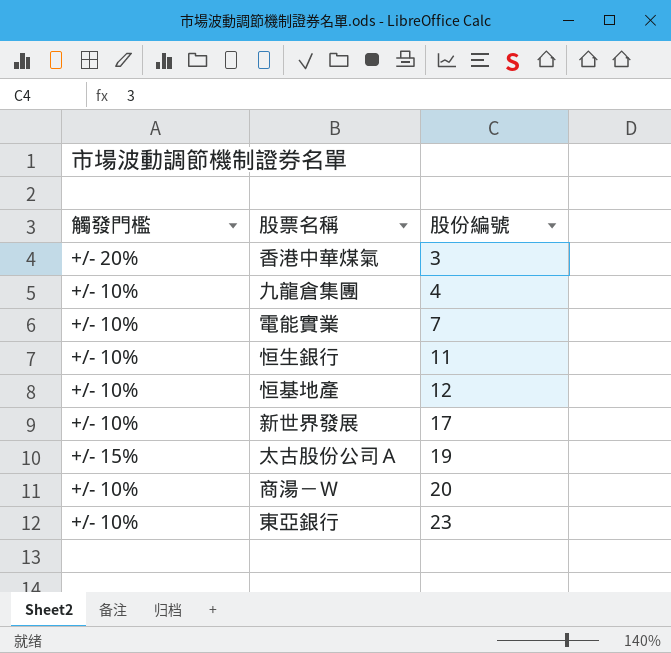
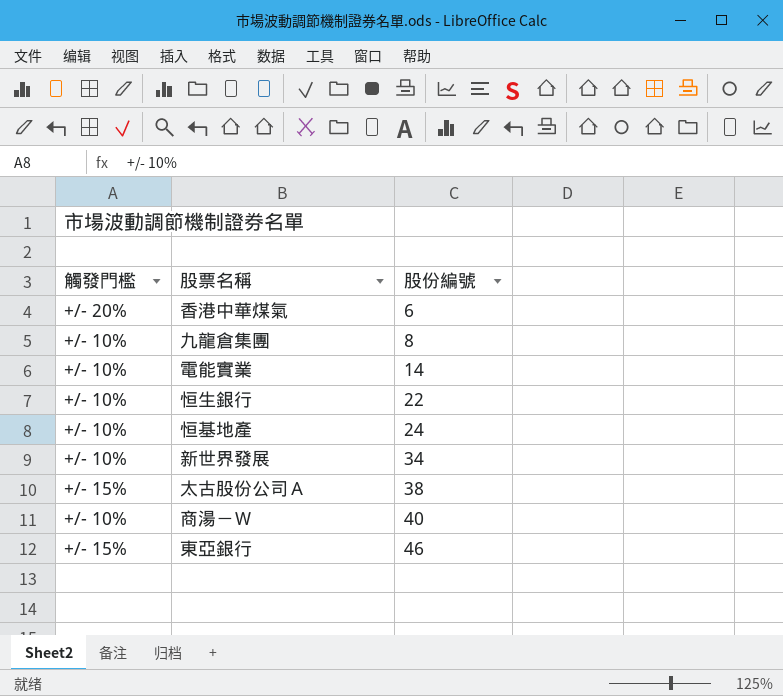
香港中華煤氣 | 股份編號: 3 -> 6
九龍倉集團 | 股份編號: 4 -> 8
電能實業 | 股份編號: 7 -> 14
恒生銀行 | 股份編號: 11 -> 22
恒基地產 | 股份編號: 12 -> 24
新世界發展 | 股份編號: 17 -> 34
太古股份公司Ａ | 股份編號: 19 -> 38
商湯－Ｗ | 股份編號: 20 -> 40
東亞銀行 | 觸發門檻: +/- 10% -> +/- 15%
東亞銀行 | 股份編號: 23 -> 46

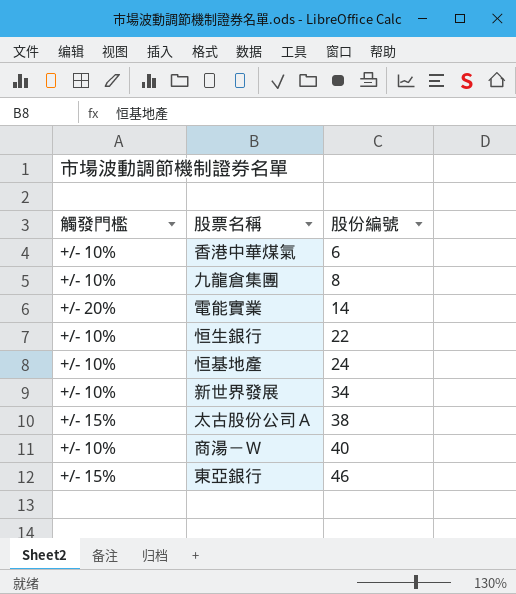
香港中華煤氣 | 觸發門檻: +/- 20% -> +/- 10%
電能實業 | 觸發門檻: +/- 10% -> +/- 20%

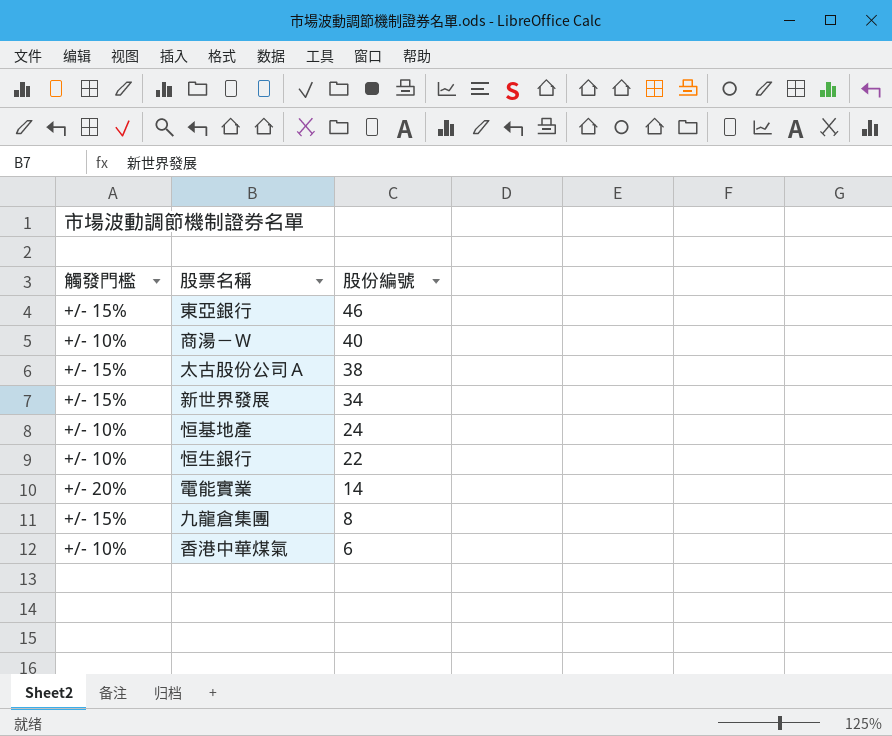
row order: 股份編號 ascending -> 股份編號 descending
新世界發展 | 觸發門檻: +/- 10% -> +/- 15%
九龍倉集團 | 觸發門檻: +/- 10% -> +/- 15%

